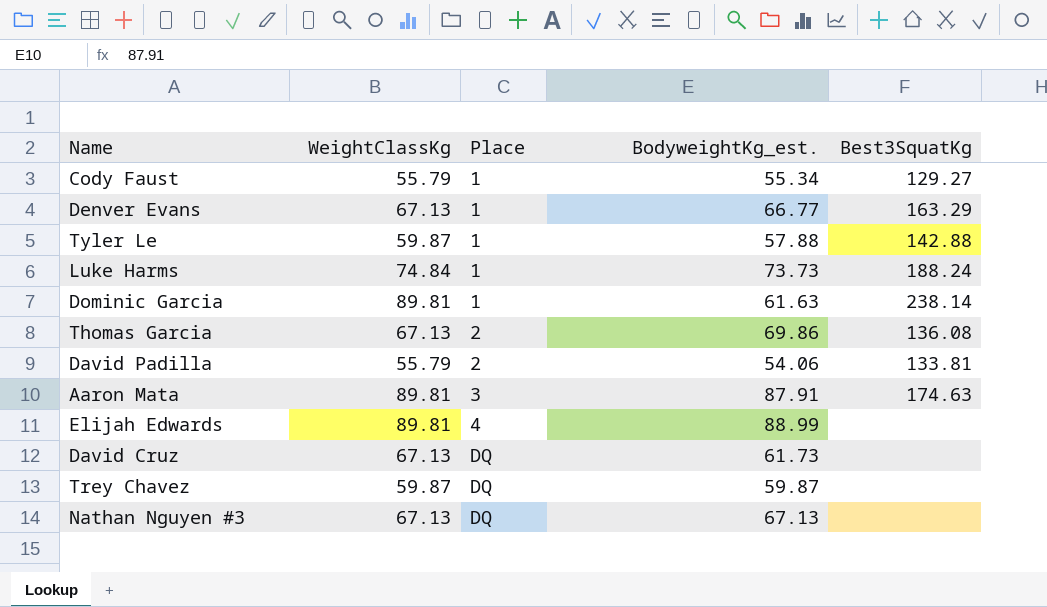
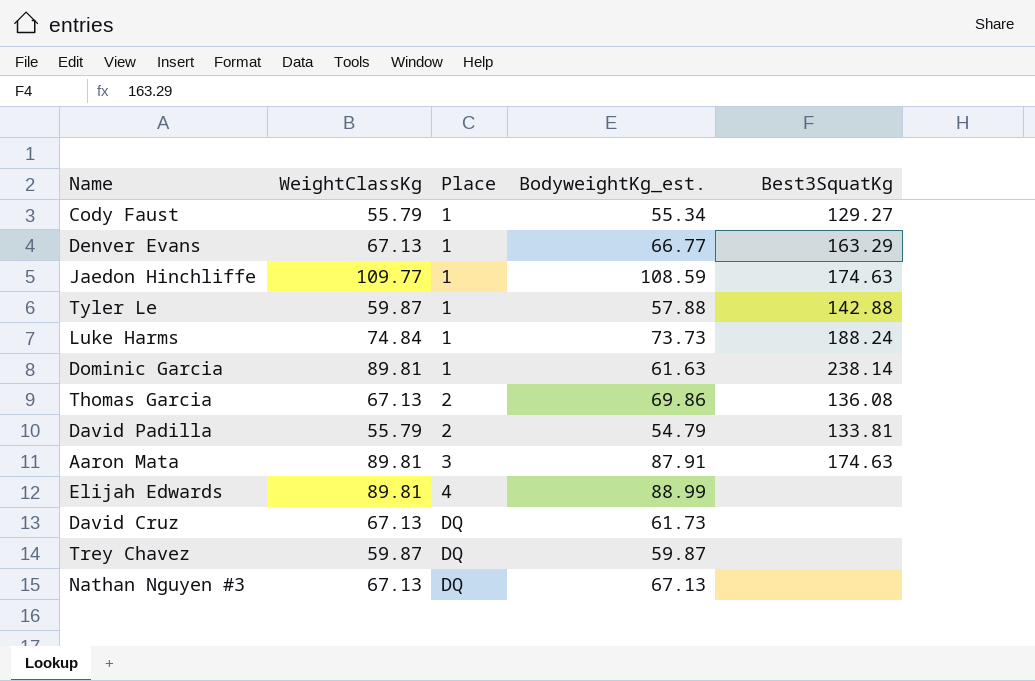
row Jaedon Hinchliffe: none -> 109.77 | 1 | 108.59 | 174.63
David Padilla | BodyweightKg_est.: 54.06 -> 54.79

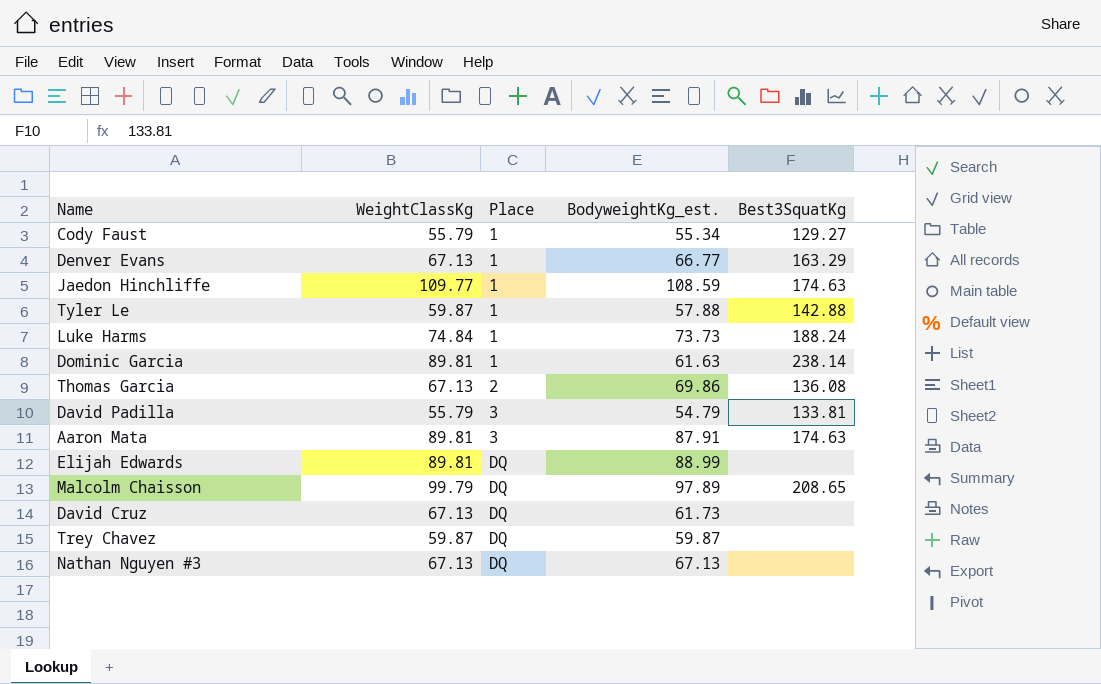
David Padilla | Place: 2 -> 3
Elijah Edwards | Place: 4 -> DQ
row Malcolm Chaisson: none -> 99.79 | DQ | 97.89 | 208.65

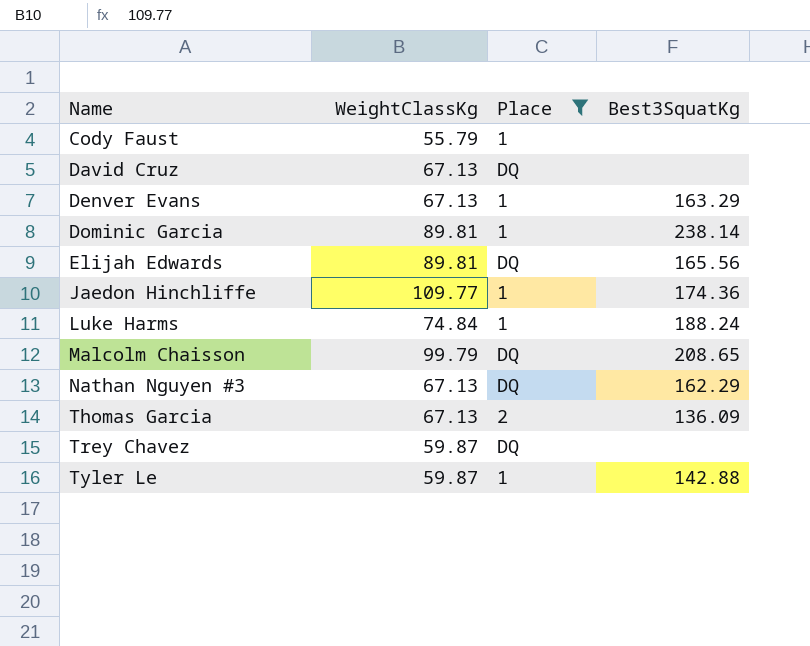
filter: none -> Place != 3
row order: Place ascending -> Name ascending
column BodyweightKg_est. | position: 4 -> none
Cody Faust | Best3SquatKg: 129.27 -> none
Elijah Edwards | Best3SquatKg: none -> 165.56
Jaedon Hinchliffe | Best3SquatKg: 174.63 -> 174.36
Nathan Nguyen #3 | Best3SquatKg: none -> 162.29
Thomas Garcia | Best3SquatKg: 136.08 -> 136.09

